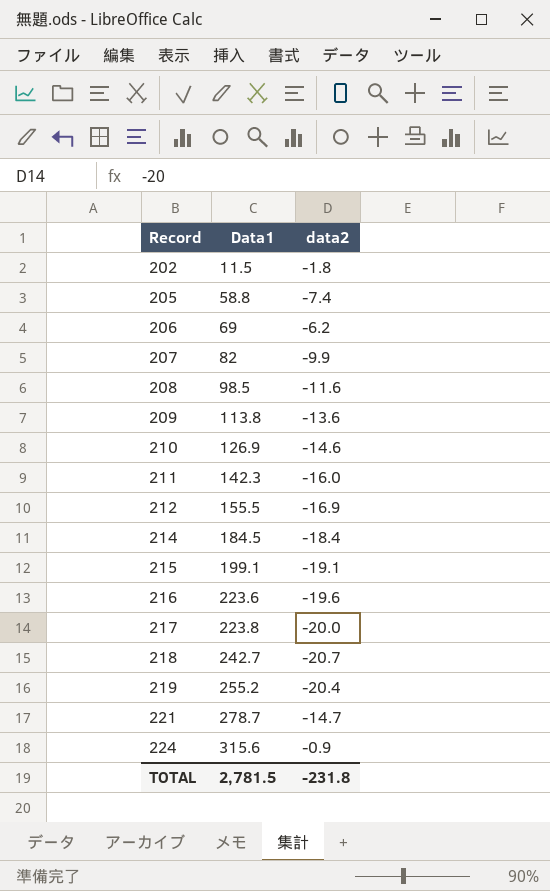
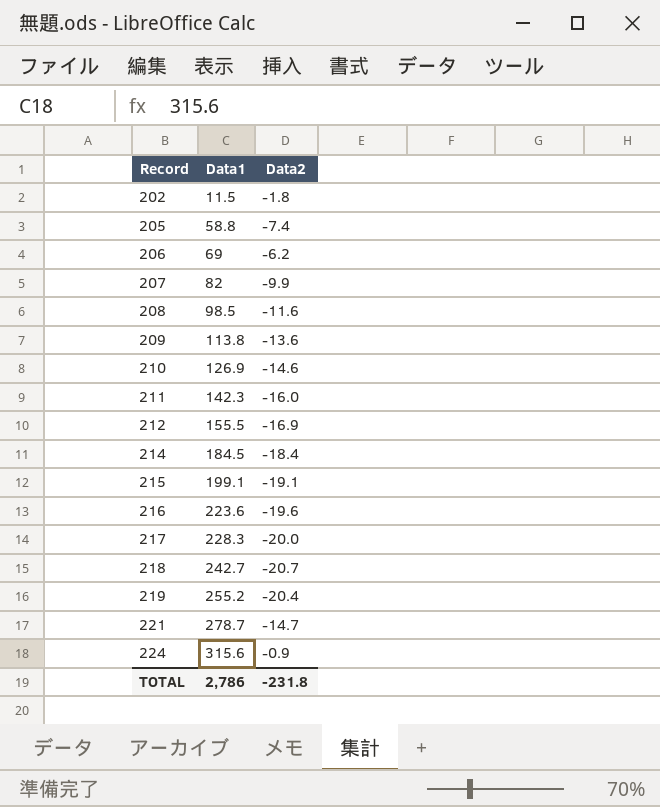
column name: data2 -> Data2
217 | Data1: 223.8 -> 228.3
TOTAL | Data1: 2,781.5 -> 2,786

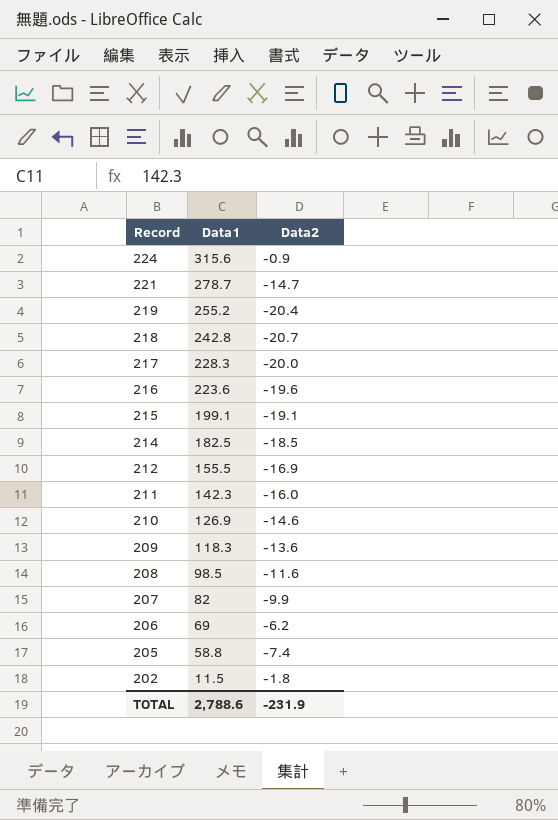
row order: Record ascending -> Record descending
218 | Data1: 242.7 -> 242.8
214 | Data1: 184.5 -> 182.5
214 | Data2: -18.4 -> -18.5
209 | Data1: 113.8 -> 118.3
TOTAL | Data1: 2,786 -> 2,788.6
TOTAL | Data2: -231.8 -> -231.9

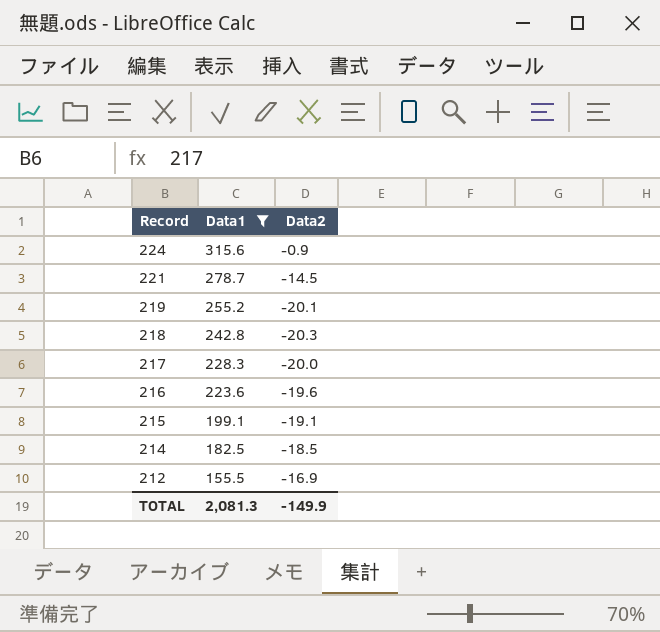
filter: none -> Data1 >= 155.5
221 | Data2: -14.7 -> -14.5
219 | Data2: -20.4 -> -20.1
218 | Data2: -20.7 -> -20.3
TOTAL | Data1: 2,788.6 -> 2,081.3
TOTAL | Data2: -231.9 -> -149.9

